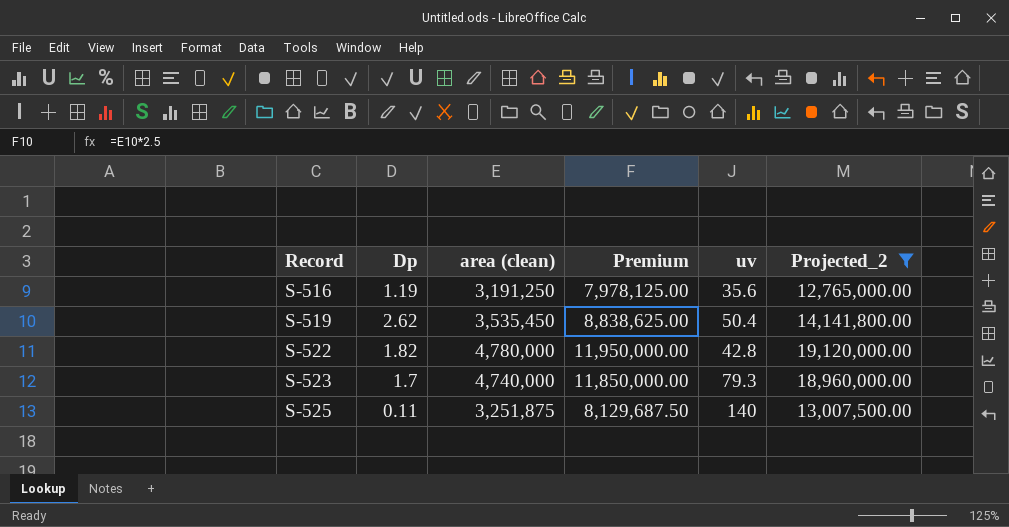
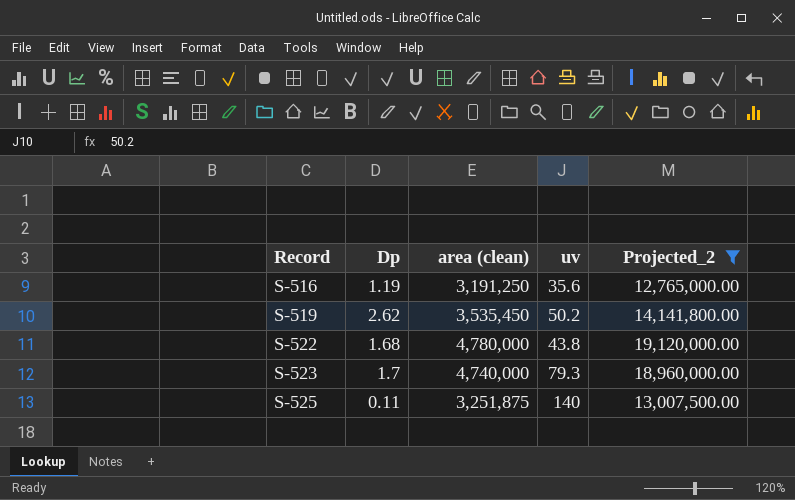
column Premium | formula: [area (clean)] * 2.5 -> none
S-519 | uv: 50.4 -> 50.2
S-522 | Dp: 1.82 -> 1.68
S-522 | uv: 42.8 -> 43.8

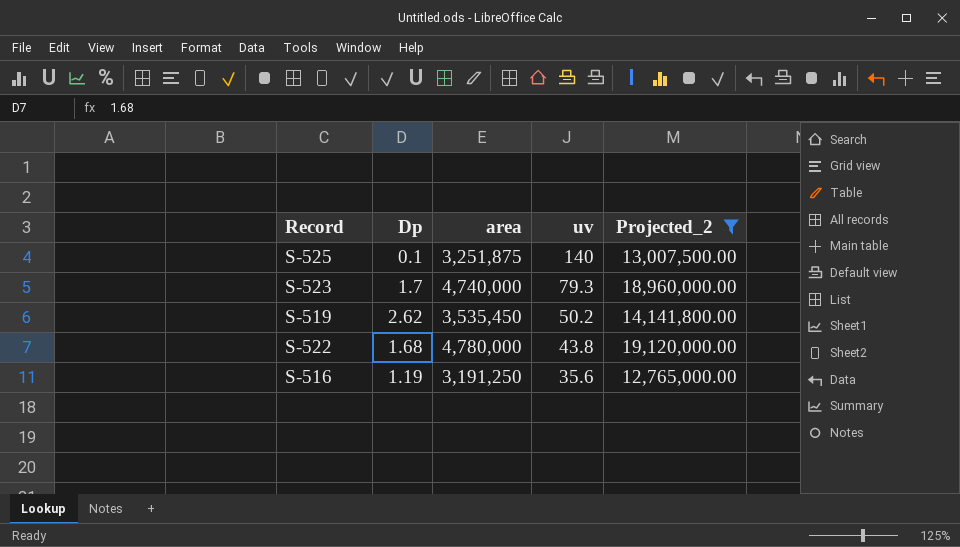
row order: Record ascending -> uv descending
column name: area (clean) -> area
S-525 | Dp: 0.11 -> 0.1

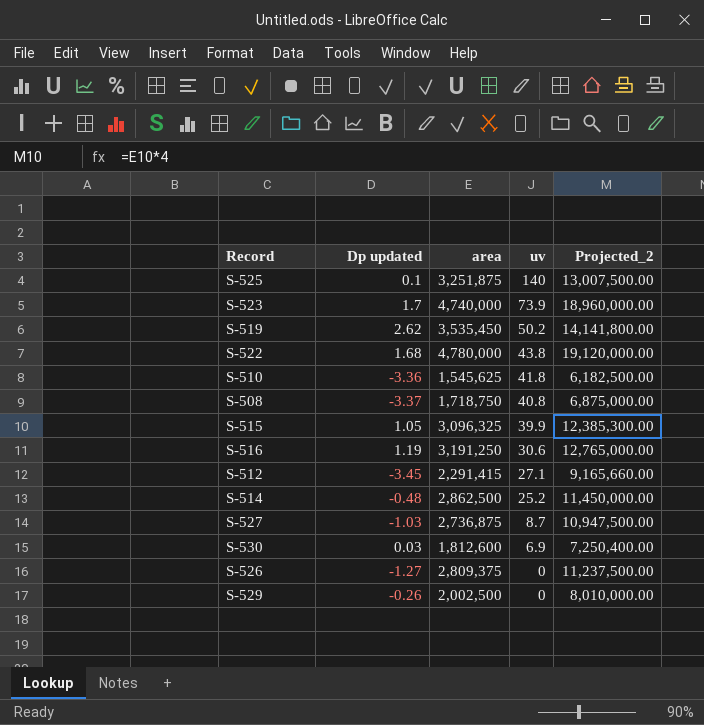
filter: Projected_2 >= 12,765,000.00 -> none
column name: Dp -> Dp updated
S-523 | uv: 79.3 -> 73.9
S-516 | uv: 35.6 -> 30.6

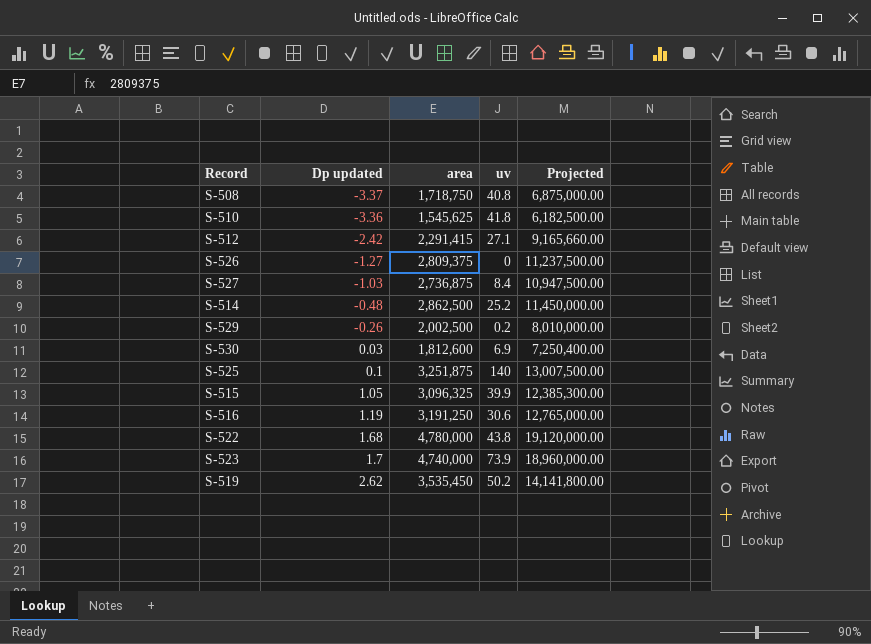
row order: uv descending -> Dp updated ascending
column name: Projected_2 -> Projected
S-512 | Dp updated: -3.45 -> -2.42
S-527 | uv: 8.7 -> 8.4
S-529 | uv: 0 -> 0.2

